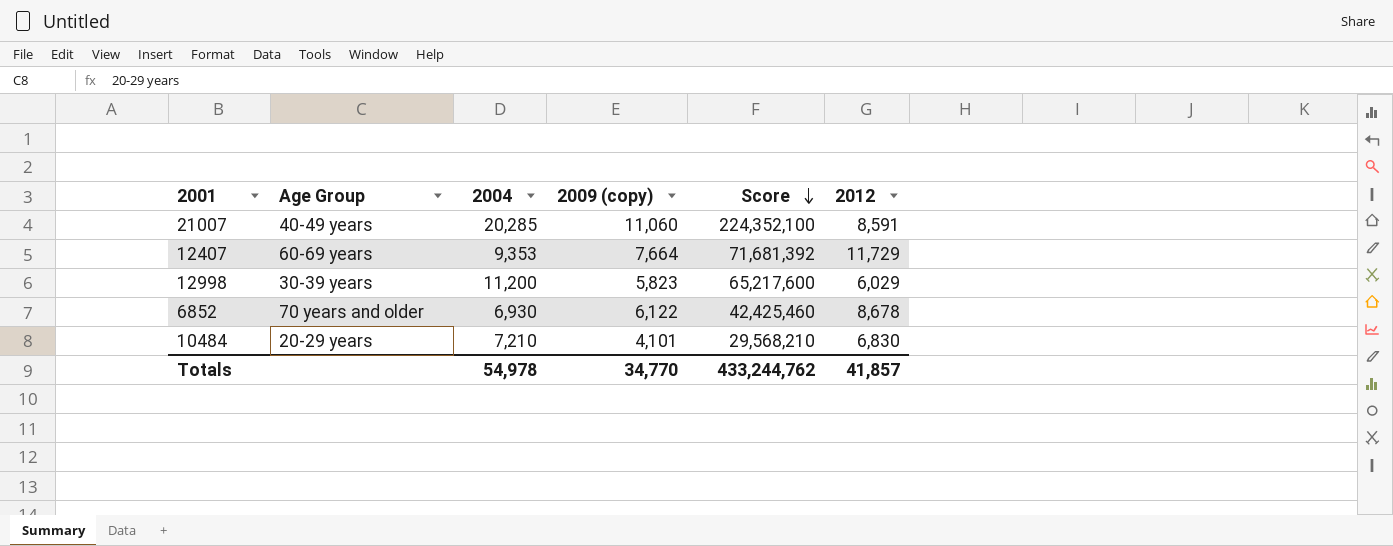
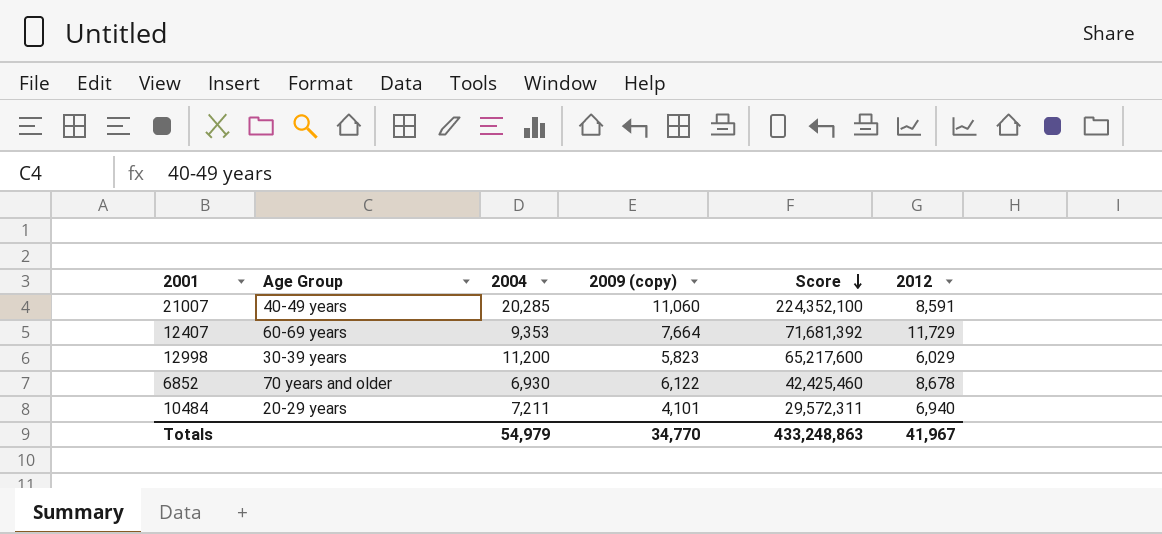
10484 | 2004: 7,210 -> 7,211
10484 | Score: 29,568,210 -> 29,572,311
10484 | 2012: 6,830 -> 6,940
Totals | 2004: 54,978 -> 54,979
Totals | Score: 433,244,762 -> 433,248,863
Totals | 2012: 41,857 -> 41,967

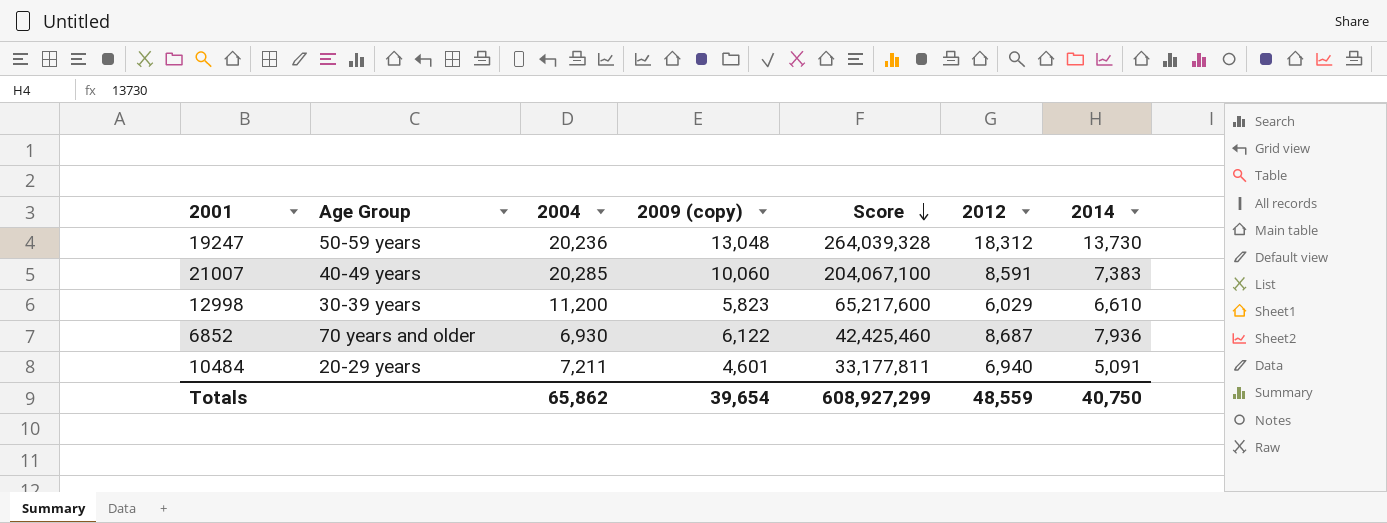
column 2014 | position: none -> 7
row 12407: 60-69 years | 9,353 | 7,664 | 71,681,392 | 11,729 -> none
row 19247: none -> 50-59 years | 20,236 | 13,048 | 264,039,328 | 18,312 | 13,730
21007 | 2009 (copy): 11,060 -> 10,060
21007 | Score: 224,352,100 -> 204,067,100
6852 | 2012: 8,678 -> 8,687
10484 | 2009 (copy): 4,101 -> 4,601
10484 | Score: 29,572,311 -> 33,177,811
Totals | 2004: 54,979 -> 65,862
Totals | 2009 (copy): 34,770 -> 39,654
Totals | Score: 433,248,863 -> 608,927,299
Totals | 2012: 41,967 -> 48,559

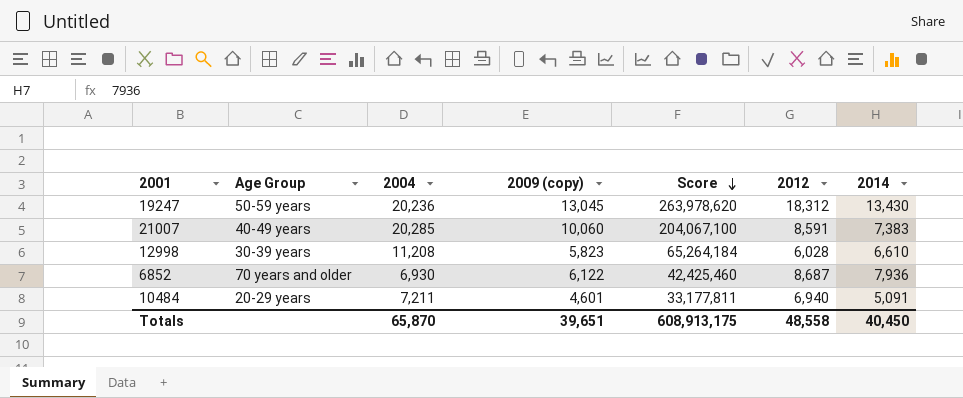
19247 | 2009 (copy): 13,048 -> 13,045
19247 | Score: 264,039,328 -> 263,978,620
19247 | 2014: 13,730 -> 13,430
12998 | 2004: 11,200 -> 11,208
12998 | Score: 65,217,600 -> 65,264,184
12998 | 2012: 6,029 -> 6,028
Totals | 2004: 65,862 -> 65,870
Totals | 2009 (copy): 39,654 -> 39,651
Totals | Score: 608,927,299 -> 608,913,175
Totals | 2012: 48,559 -> 48,558
Totals | 2014: 40,750 -> 40,450

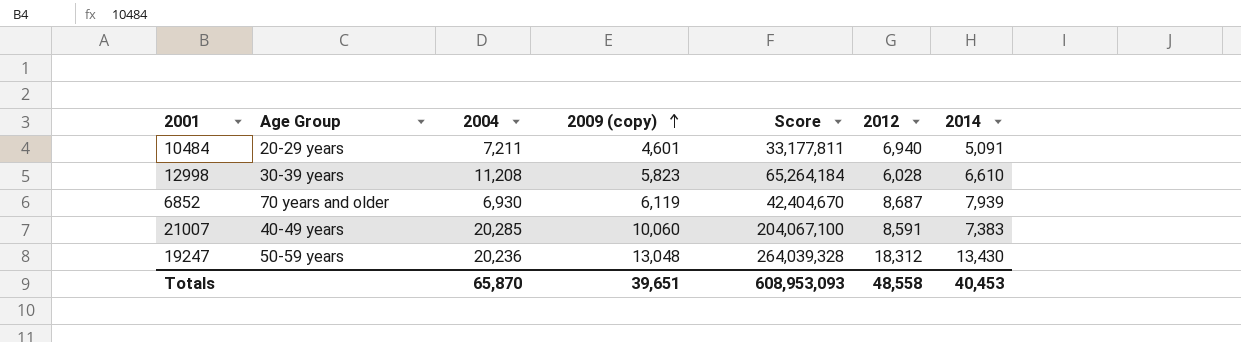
row order: Score descending -> 2009 (copy) ascending
6852 | 2009 (copy): 6,122 -> 6,119
6852 | Score: 42,425,460 -> 42,404,670
6852 | 2014: 7,936 -> 7,939
19247 | 2009 (copy): 13,045 -> 13,048
19247 | Score: 263,978,620 -> 264,039,328
Totals | Score: 608,913,175 -> 608,953,093
Totals | 2014: 40,450 -> 40,453

